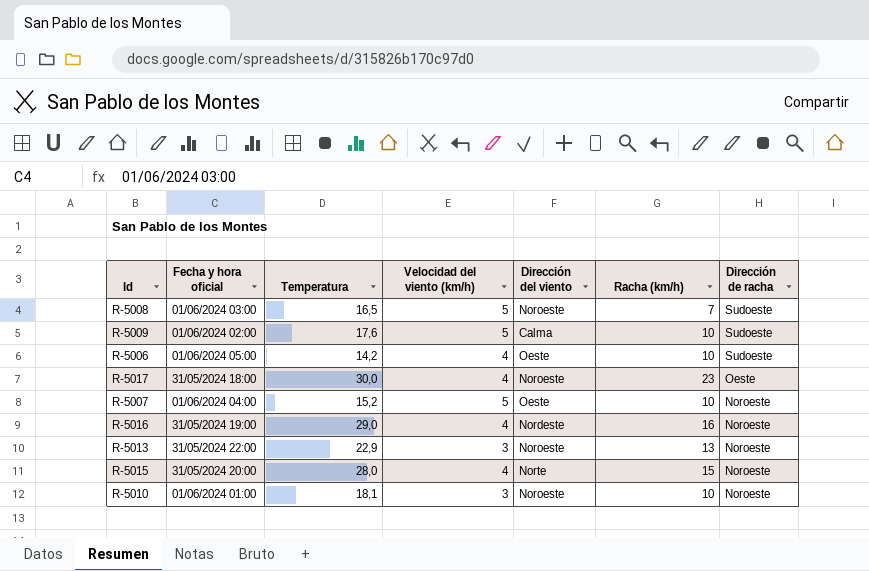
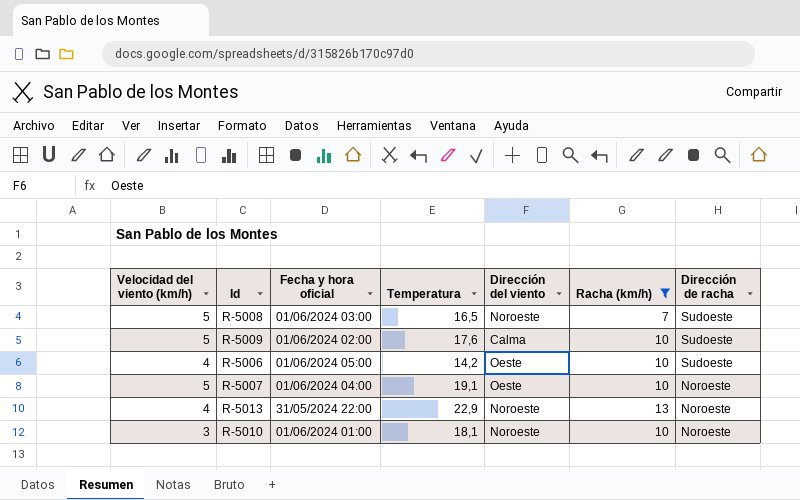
filter: none -> Racha (km/h) <= 13
column Velocidad del viento (km/h) | position: 4 -> 1
R-5007 | Temperatura: 15,2 -> 19,1
R-5013 | Velocidad del viento (km/h): 3 -> 4

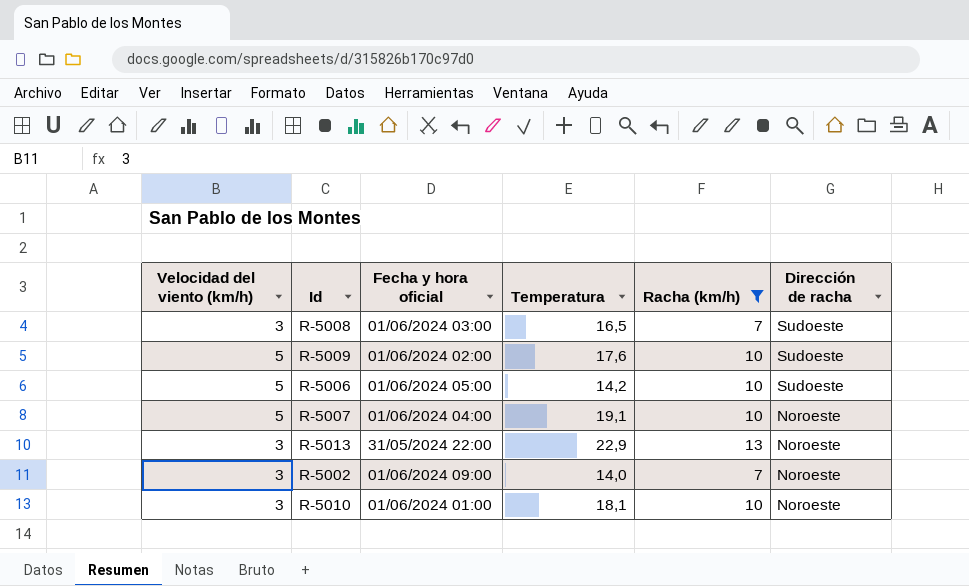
column Dirección del viento | position: 5 -> none
R-5008 | Velocidad del viento (km/h): 5 -> 3
R-5006 | Velocidad del viento (km/h): 4 -> 5
R-5013 | Velocidad del viento (km/h): 4 -> 3
row R-5002: none -> 3 | 01/06/2024 09:00 | 14,0 | 7 | Noroeste

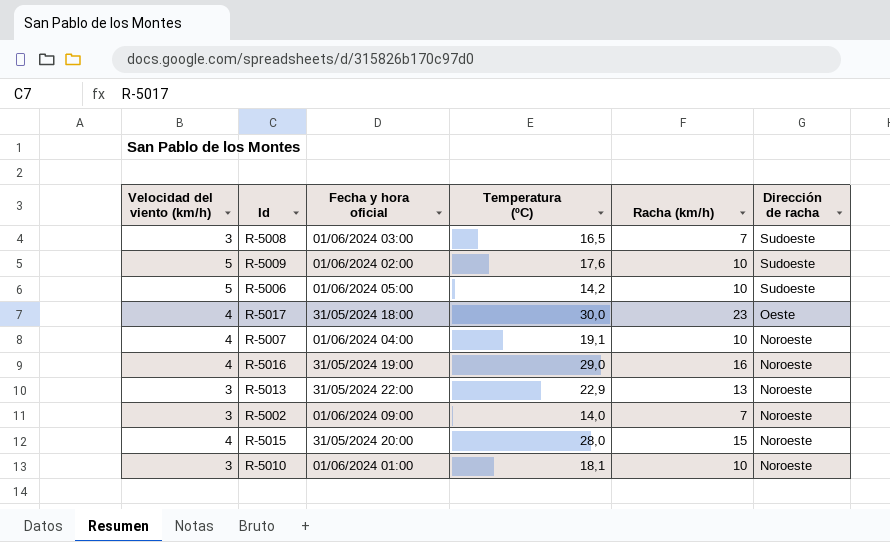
filter: Racha (km/h) <= 13 -> none
column name: Temperatura -> Temperatura (ºC)
R-5007 | Velocidad del viento (km/h): 5 -> 4

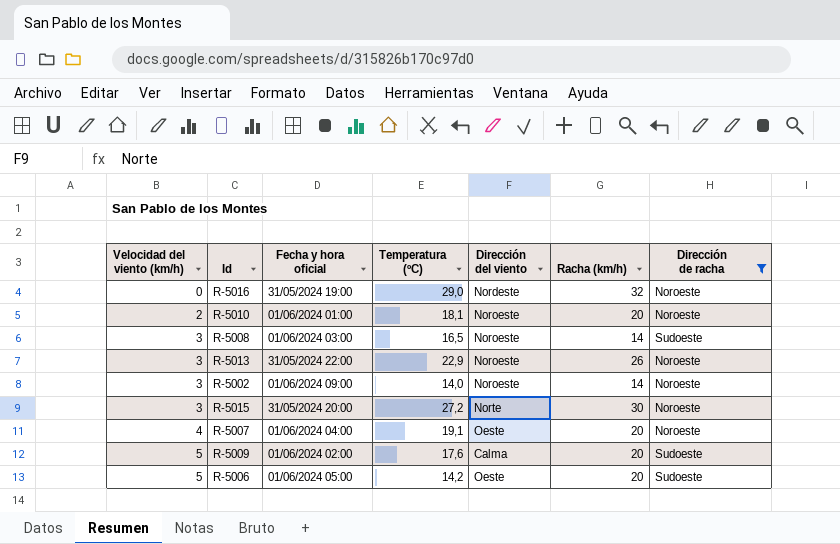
filter: none -> Dirección de racha != Oeste
row order: Dirección de racha descending -> Velocidad del viento (km/h) ascending
column Dirección del viento | position: none -> 5
R-5016 | Velocidad del viento (km/h): 4 -> 0
R-5016 | Racha (km/h): 16 -> 32
R-5010 | Velocidad del viento (km/h): 3 -> 2
R-5010 | Racha (km/h): 10 -> 20
R-5008 | Racha (km/h): 7 -> 14
R-5013 | Racha (km/h): 13 -> 26
R-5002 | Racha (km/h): 7 -> 14
R-5015 | Velocidad del viento (km/h): 4 -> 3
R-5015 | Temperatura (ºC): 28,0 -> 27,2
R-5015 | Racha (km/h): 15 -> 30
R-5007 | Racha (km/h): 10 -> 20
R-5009 | Racha (km/h): 10 -> 20
R-5006 | Racha (km/h): 10 -> 20

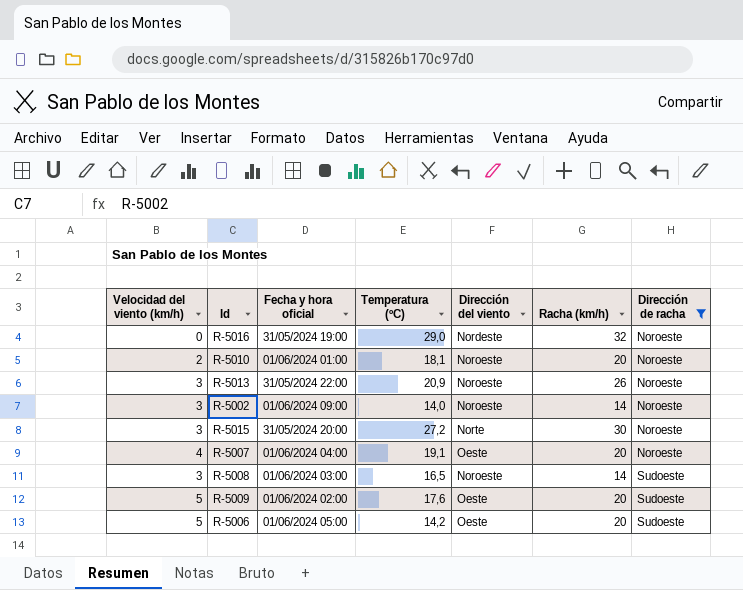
row order: Velocidad del viento (km/h) ascending -> Dirección de racha ascending
R-5013 | Temperatura (ºC): 22,9 -> 20,9
R-5009 | Dirección del viento: Calma -> Oeste

